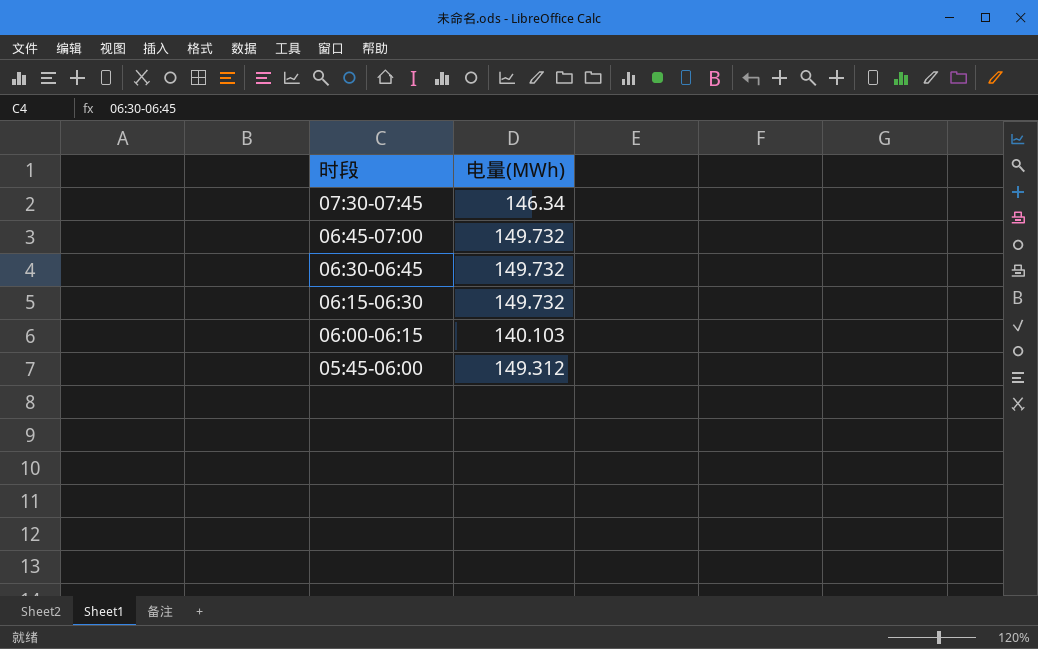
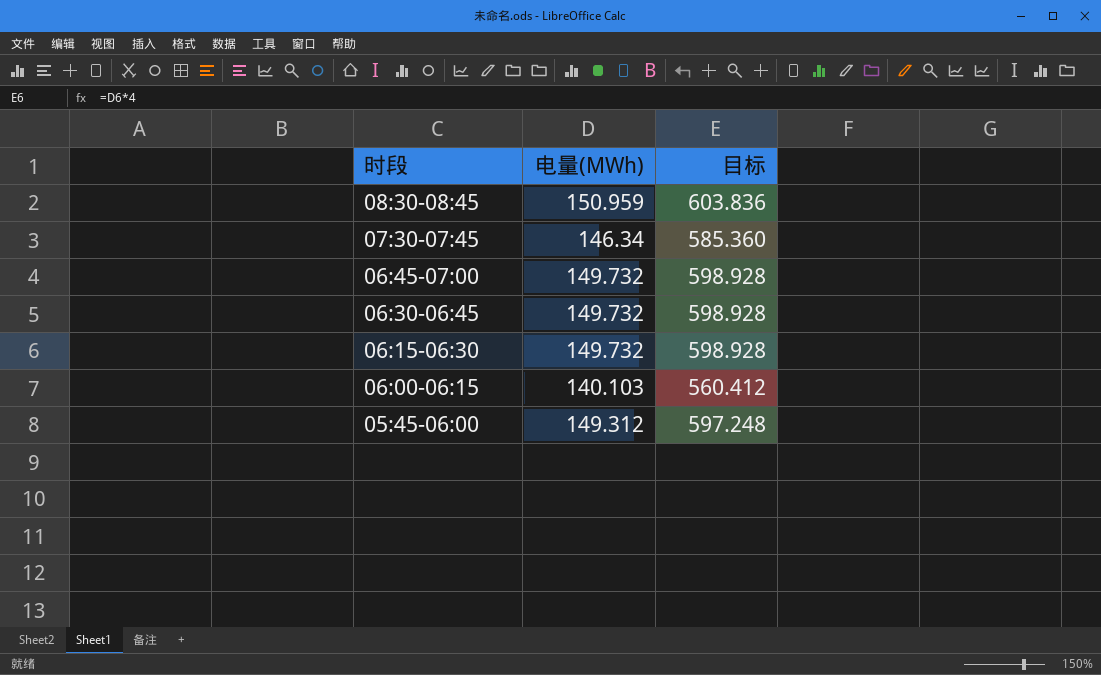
column 目标 | formula: none -> [电量(MWh)] * 4
row 08:30-08:45: none -> 150.959 | 603.836

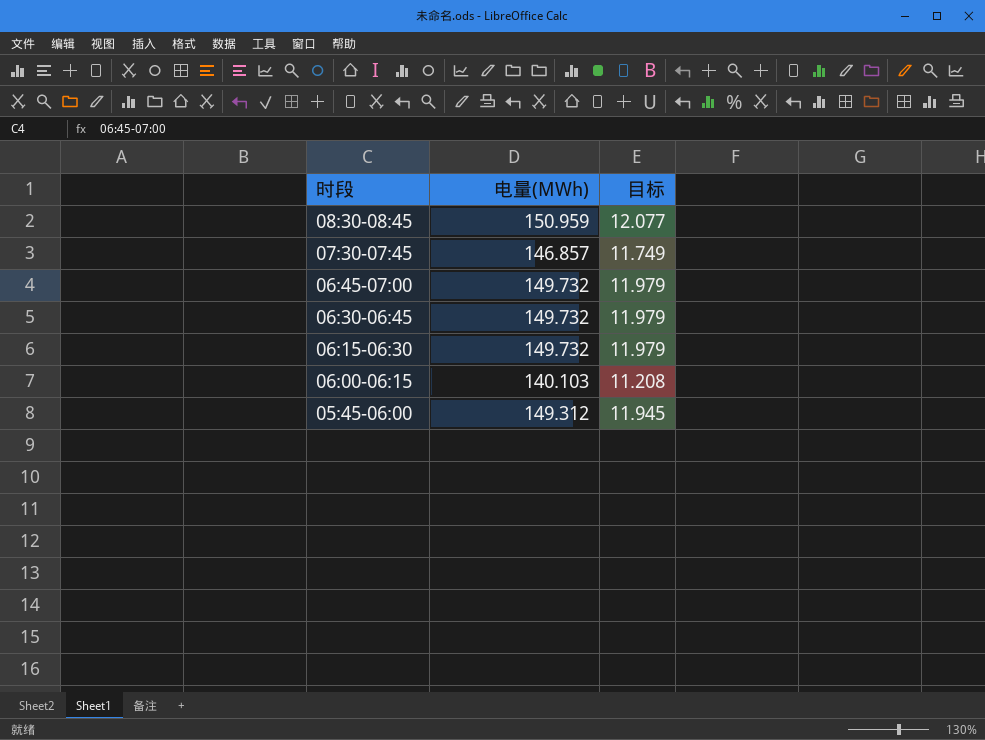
column 目标 | formula: [电量(MWh)] * 4 -> [电量(MWh)] * 0.08
07:30-07:45 | 电量(MWh): 146.34 -> 146.857

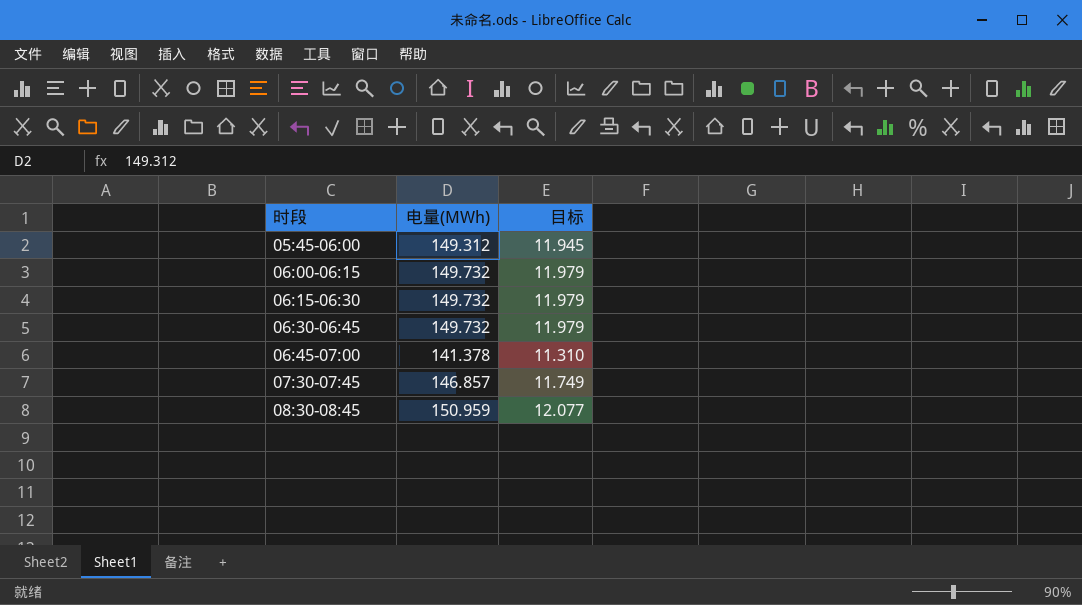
row order: 时段 descending -> 时段 ascending
06:00-06:15 | 电量(MWh): 140.103 -> 149.732
06:00-06:15 | 目标: 11.208 -> 11.979
06:45-07:00 | 电量(MWh): 149.732 -> 141.378
06:45-07:00 | 目标: 11.979 -> 11.310

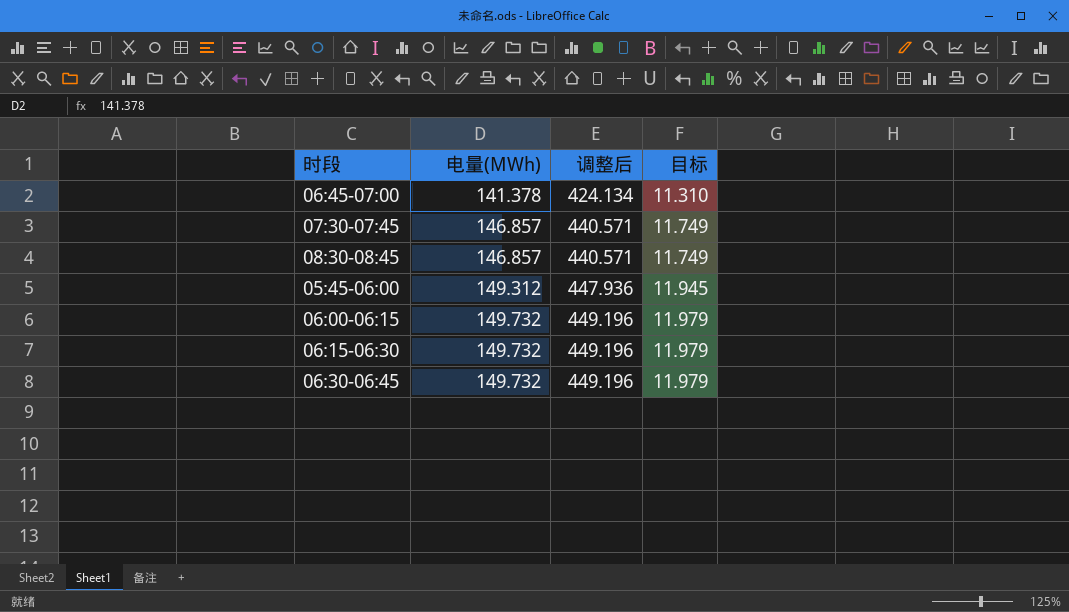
row order: 时段 ascending -> 电量(MWh) ascending
column 调整后 | formula: none -> [电量(MWh)] * 3
08:30-08:45 | 电量(MWh): 150.959 -> 146.857
08:30-08:45 | 目标: 12.077 -> 11.749

